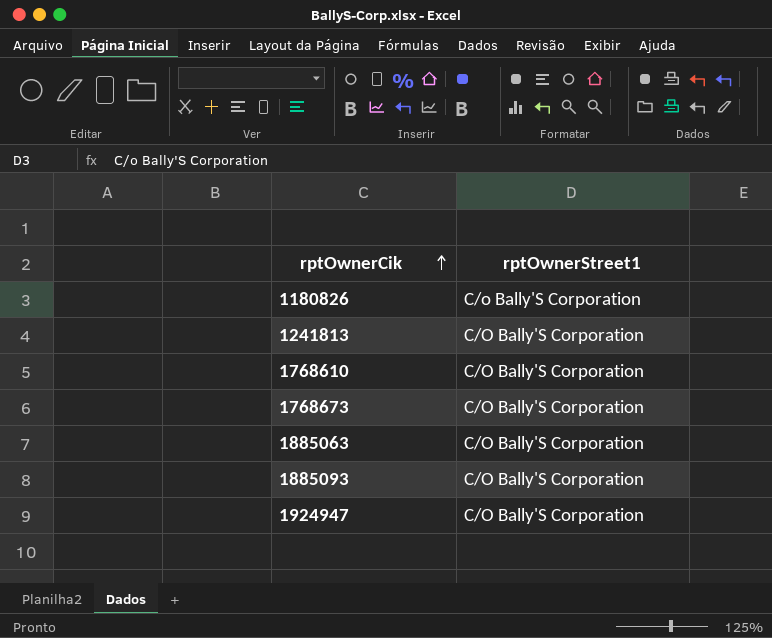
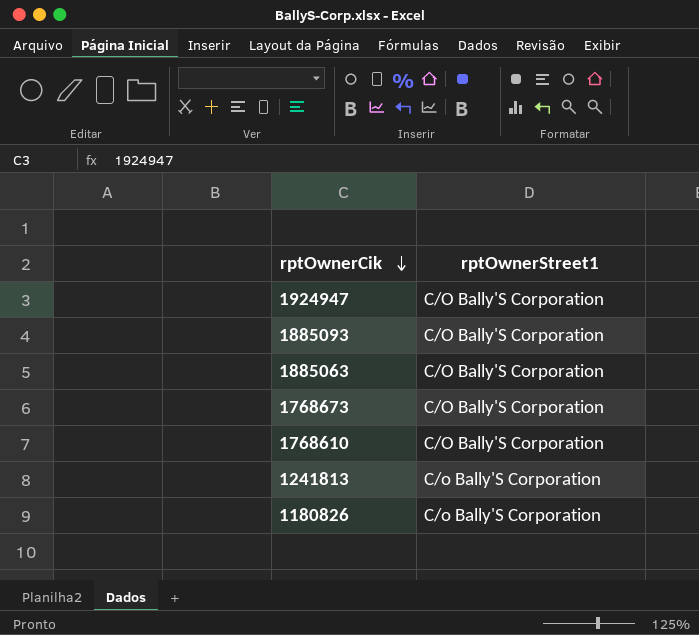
row order: rptOwnerCik ascending -> rptOwnerCik descending
1241813 | rptOwnerStreet1: C/O Bally'S Corporation -> C/o Bally'S Corporation

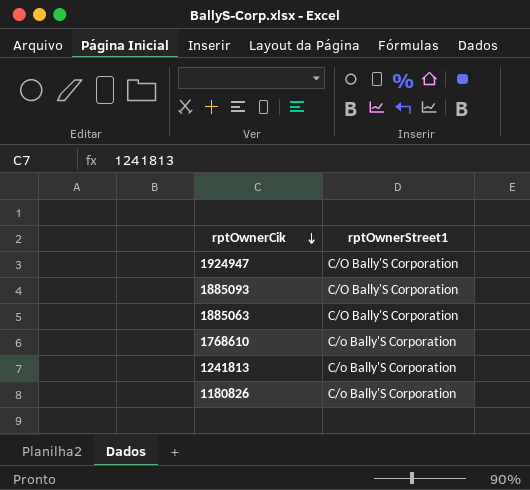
row 1768673: C/O Bally'S Corporation -> none
1768610 | rptOwnerStreet1: C/O Bally'S Corporation -> C/o Bally'S Corporation

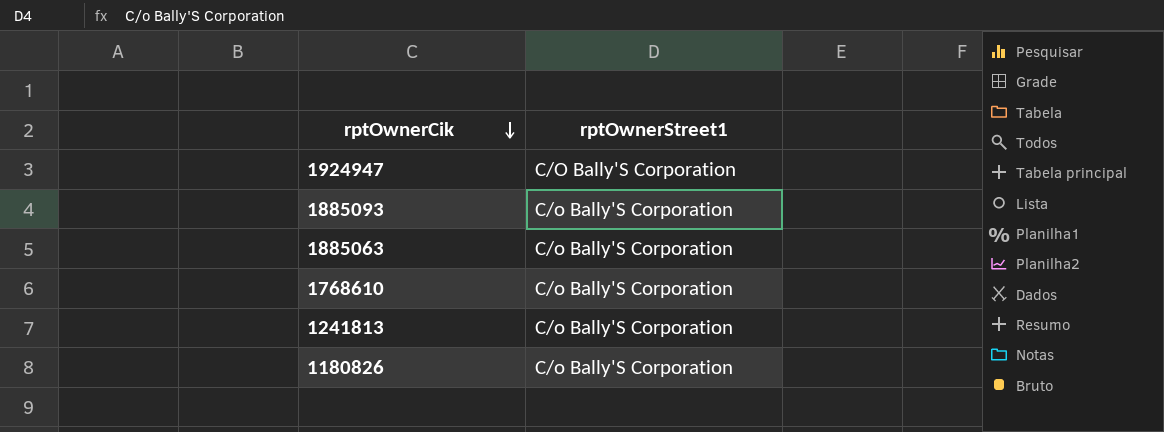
1885093 | rptOwnerStreet1: C/O Bally'S Corporation -> C/o Bally'S Corporation
1885063 | rptOwnerStreet1: C/O Bally'S Corporation -> C/o Bally'S Corporation

